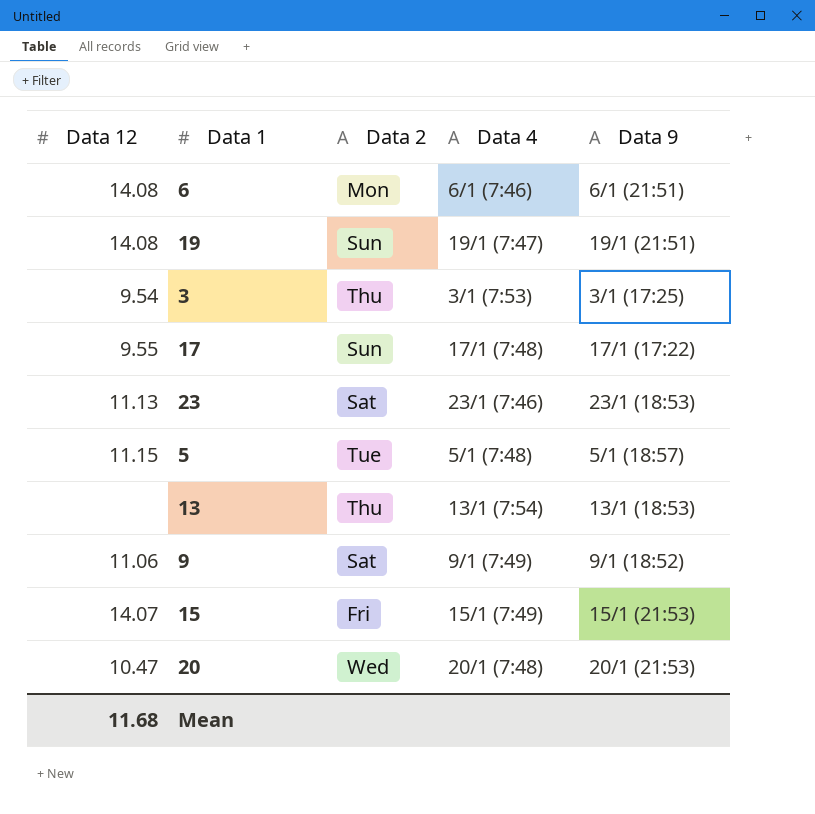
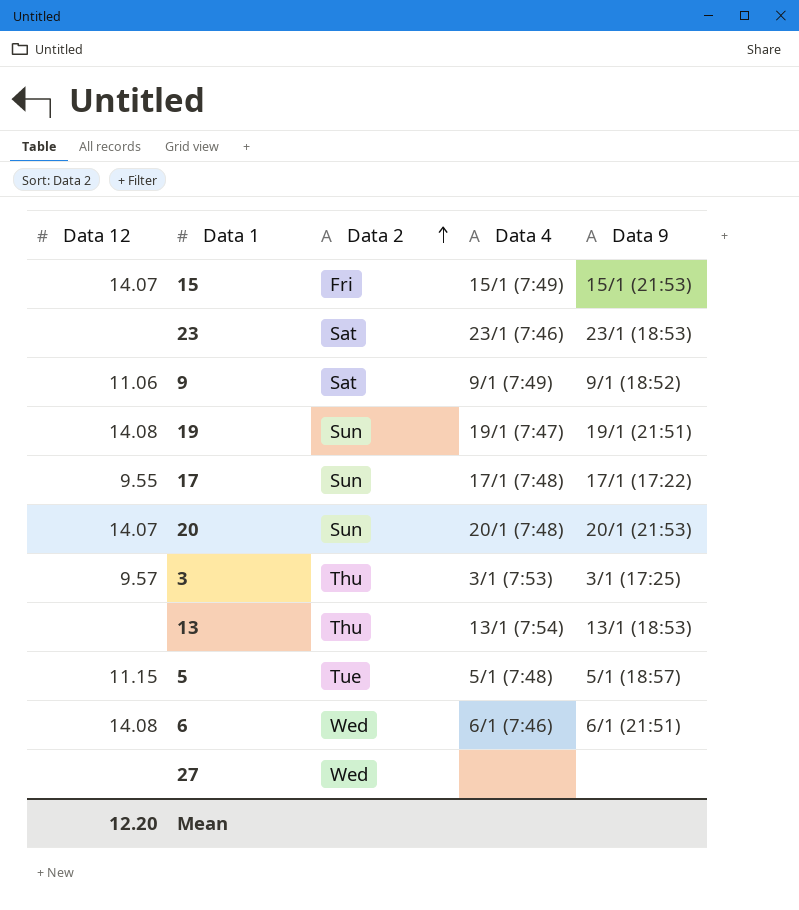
row order: none -> Data 2 ascending
23 | Data 12: 11.13 -> none
20 | Data 12: 10.47 -> 14.07
20 | Data 2: Wed -> Sun
3 | Data 12: 9.54 -> 9.57
6 | Data 2: Mon -> Wed
row 27: none -> none | Wed | none | none
Mean | Data 12: 11.68 -> 12.20

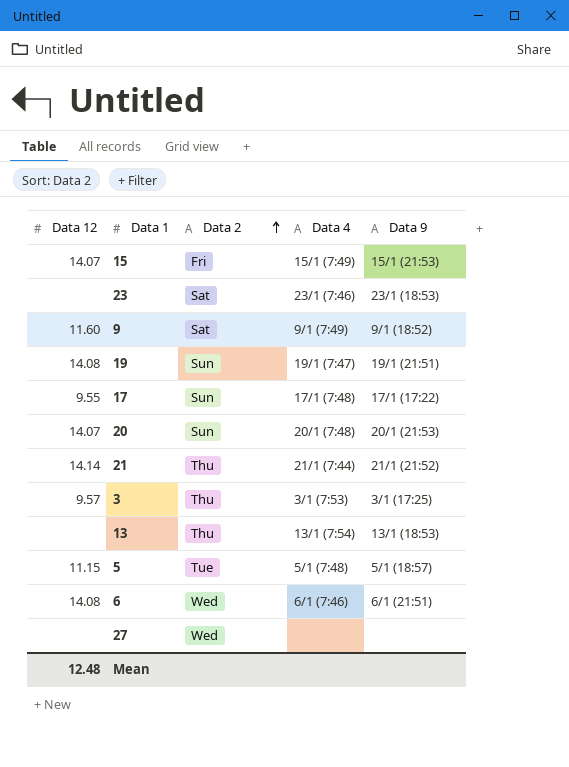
9 | Data 12: 11.06 -> 11.60
row 21: none -> 14.14 | Thu | 21/1 (7:44) | 21/1 (21:52)
Mean | Data 12: 12.20 -> 12.48

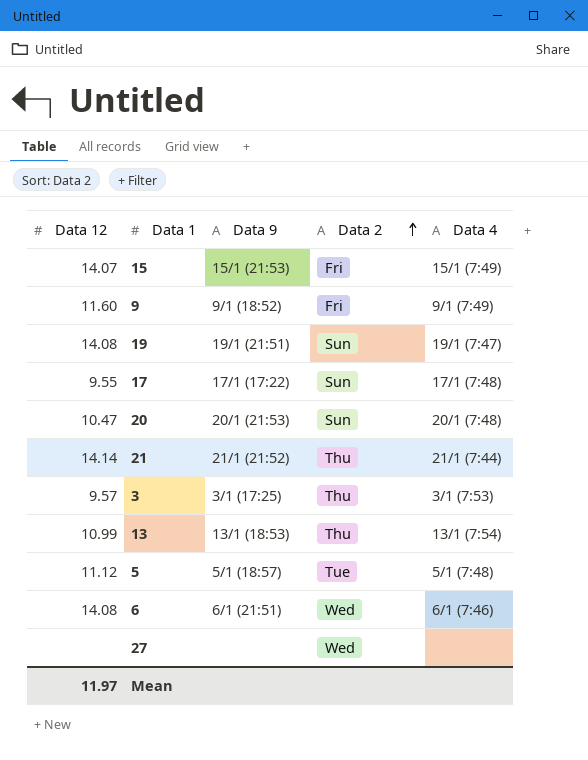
column Data 9 | position: 5 -> 3
row 23: none | Sat | 23/1 (7:46) | 23/1 (18:53) -> none
9 | Data 2: Sat -> Fri
20 | Data 12: 14.07 -> 10.47
13 | Data 12: none -> 10.99
5 | Data 12: 11.15 -> 11.12
Mean | Data 12: 12.48 -> 11.97

